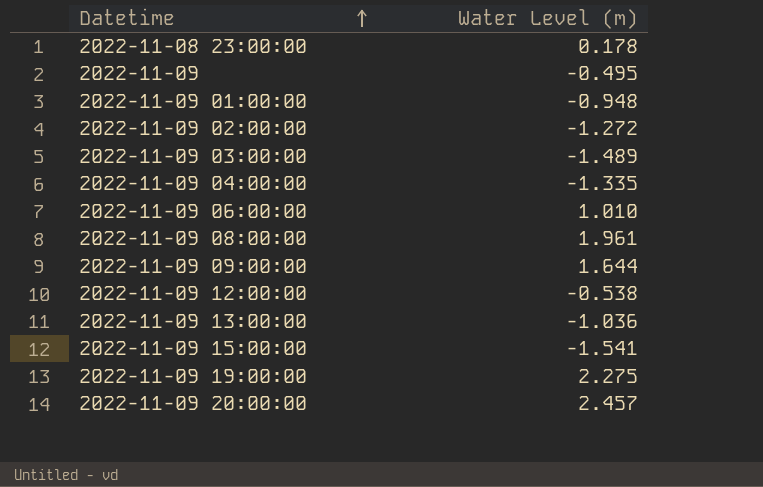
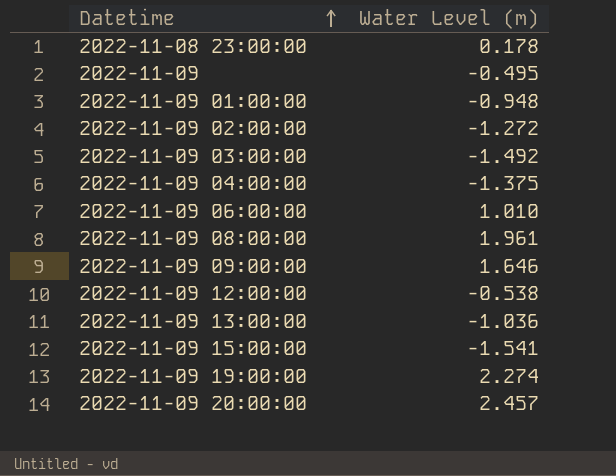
2022-11-09 03:00:00 | Water Level (m): -1.489 -> -1.492
2022-11-09 04:00:00 | Water Level (m): -1.335 -> -1.375
2022-11-09 09:00:00 | Water Level (m): 1.644 -> 1.646
2022-11-09 19:00:00 | Water Level (m): 2.275 -> 2.274

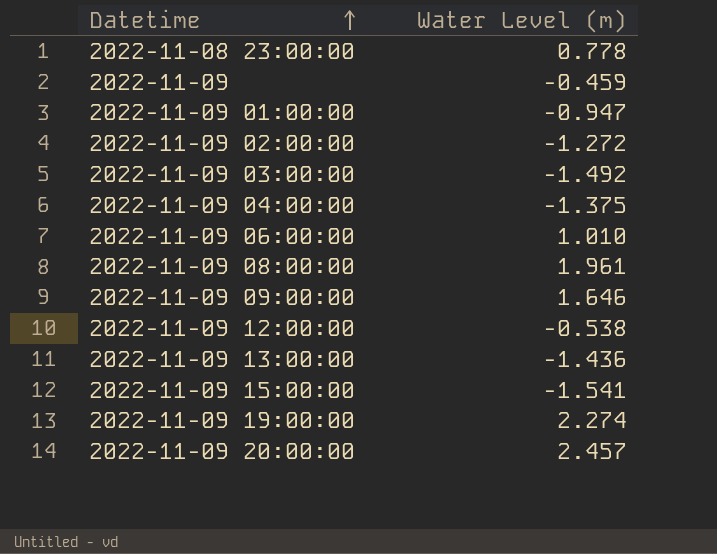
2022-11-08 23:00:00 | Water Level (m): 0.178 -> 0.778
2022-11-09 | Water Level (m): -0.495 -> -0.459
2022-11-09 01:00:00 | Water Level (m): -0.948 -> -0.947
2022-11-09 13:00:00 | Water Level (m): -1.036 -> -1.436

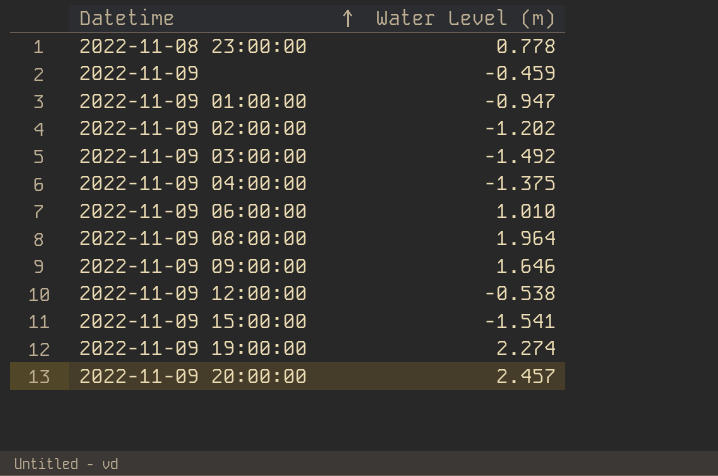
row 2022-11-09 13:00:00: -1.436 -> none
2022-11-09 02:00:00 | Water Level (m): -1.272 -> -1.202
2022-11-09 08:00:00 | Water Level (m): 1.961 -> 1.964

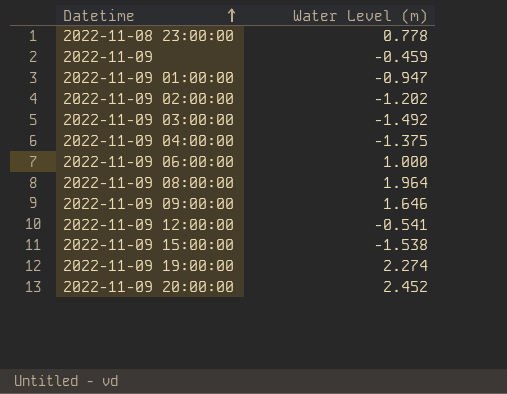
2022-11-09 06:00:00 | Water Level (m): 1.010 -> 1.000
2022-11-09 12:00:00 | Water Level (m): -0.538 -> -0.541
2022-11-09 15:00:00 | Water Level (m): -1.541 -> -1.538
2022-11-09 20:00:00 | Water Level (m): 2.457 -> 2.452

